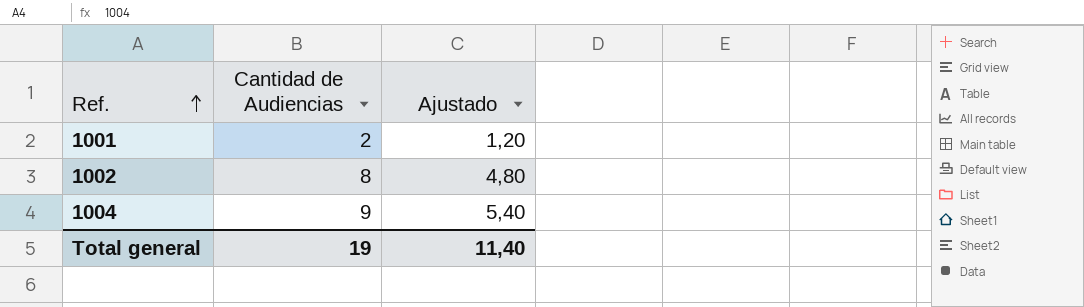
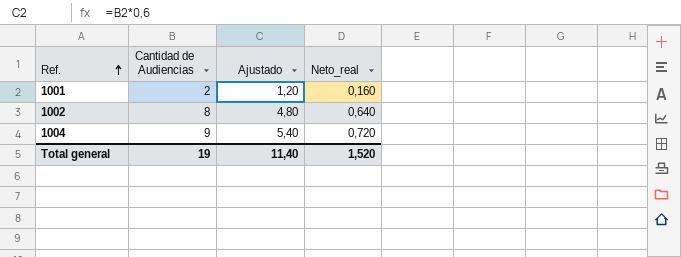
column Neto_real | formula: none -> [Cantidad de Audiencias] * 0,08

